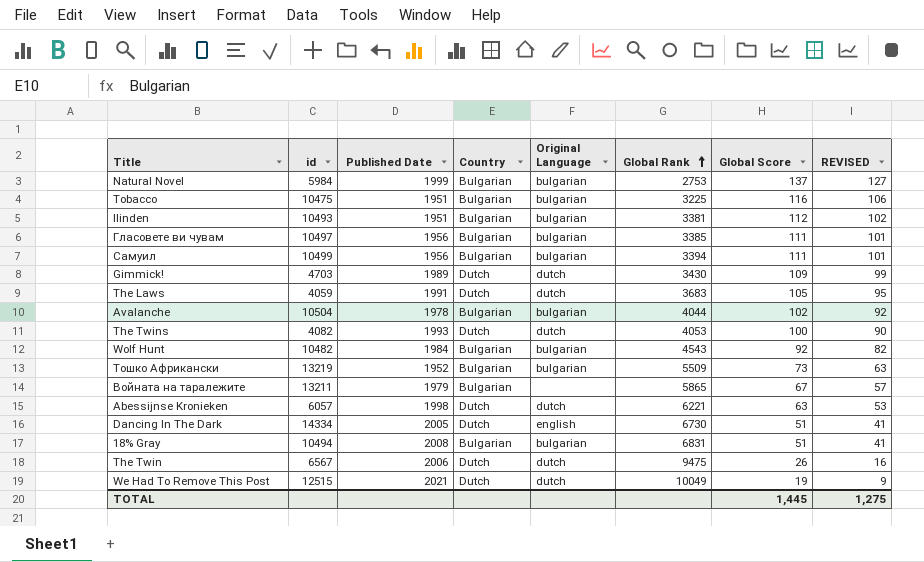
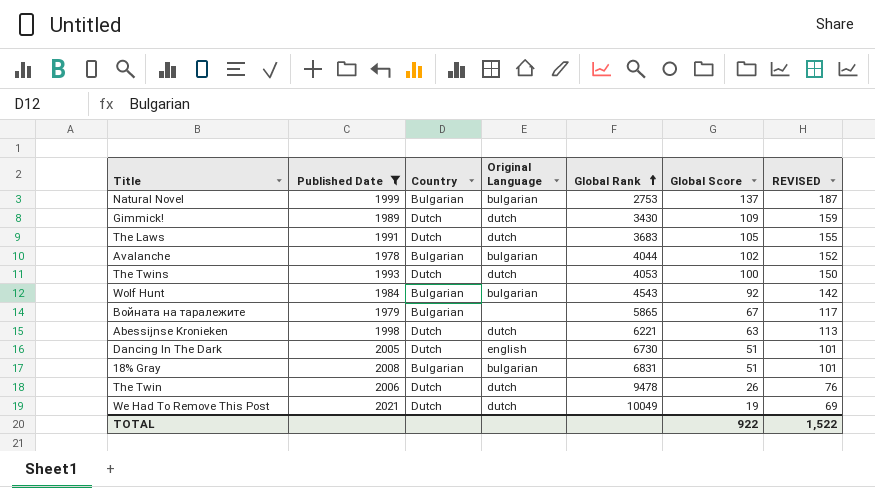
filter: none -> Published Date >= 1978
column id | position: 2 -> none
column REVISED | formula: [Global Score] - 10 -> [Global Score] + 50
The Twin | Global Rank: 9475 -> 9478
TOTAL | Global Score: 1,445 -> 922
TOTAL | REVISED: 1,275 -> 1,522

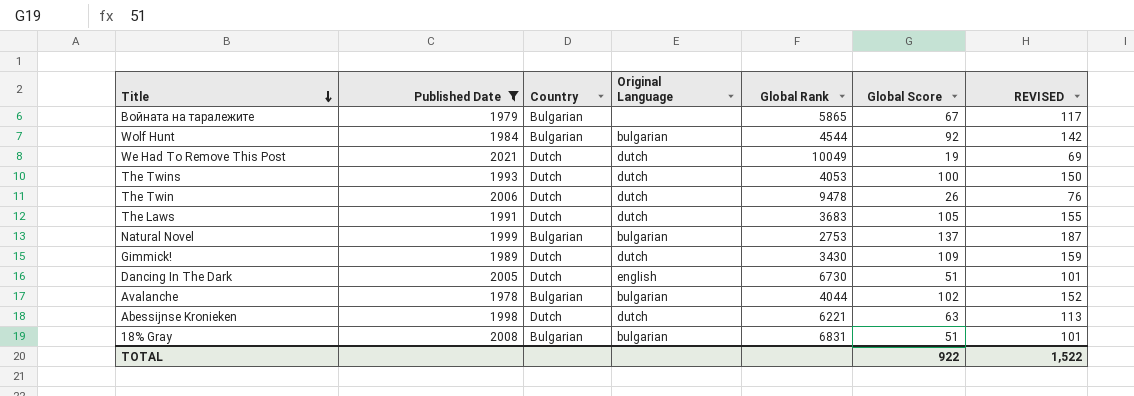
row order: Global Rank ascending -> Title descending
Wolf Hunt | Global Rank: 4543 -> 4544

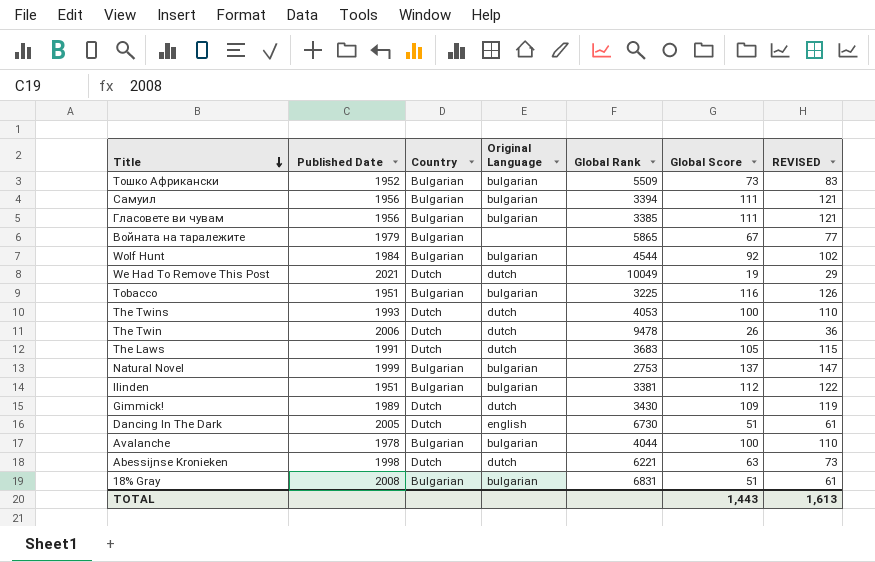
filter: Published Date >= 1978 -> none
column REVISED | formula: [Global Score] + 50 -> [Global Score] + 10
Avalanche | Global Score: 102 -> 100
TOTAL | Global Score: 922 -> 1,443
TOTAL | REVISED: 1,522 -> 1,613

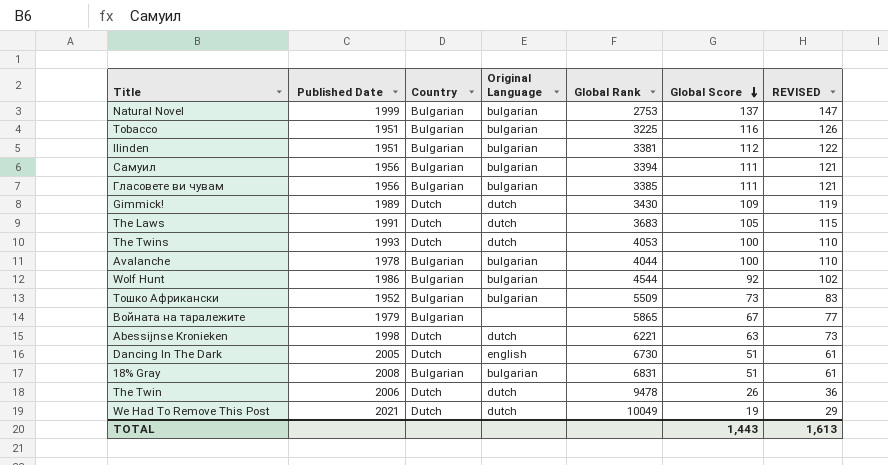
row order: Title descending -> Global Score descending
Wolf Hunt | Published Date: 1984 -> 1986

